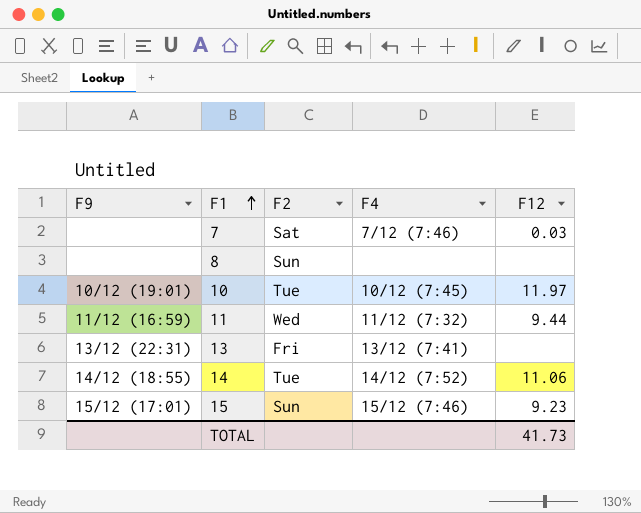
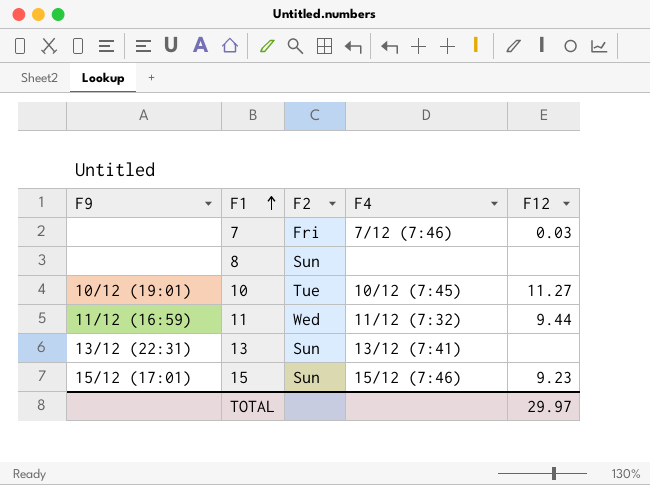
row 14: 14/12 (18:55) | Tue | 14/12 (7:52) | 11.06 -> none
7 | F2: Sat -> Fri
10 | F12: 11.97 -> 11.27
13 | F2: Fri -> Sun
TOTAL | F12: 41.73 -> 29.97

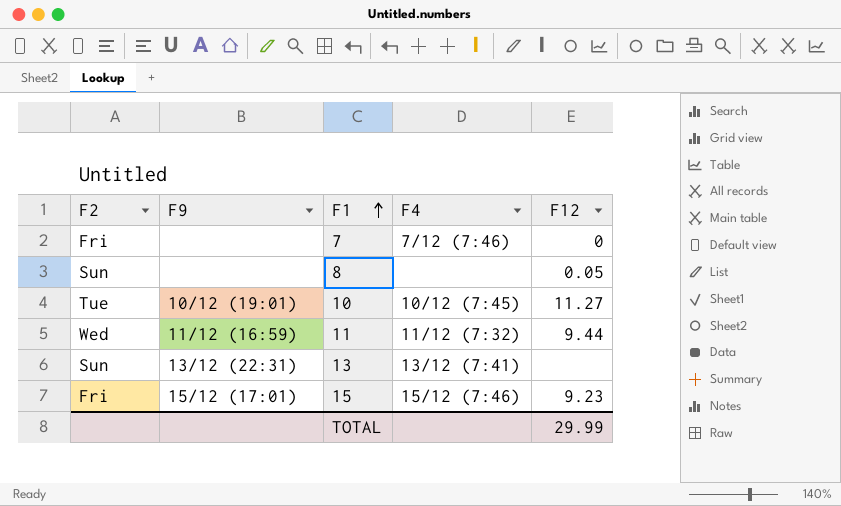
column F2 | position: 3 -> 1
7 | F12: 0.03 -> 0
8 | F12: none -> 0.05
15 | F2: Sun -> Fri
TOTAL | F12: 29.97 -> 29.99

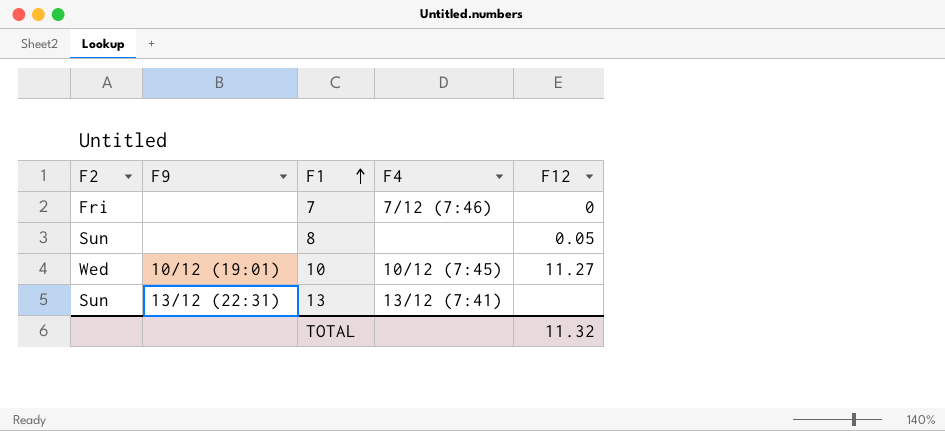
row 11: Wed | 11/12 (16:59) | 11/12 (7:32) | 9.44 -> none
row 15: Fri | 15/12 (17:01) | 15/12 (7:46) | 9.23 -> none
10 | F2: Tue -> Wed
TOTAL | F12: 29.99 -> 11.32

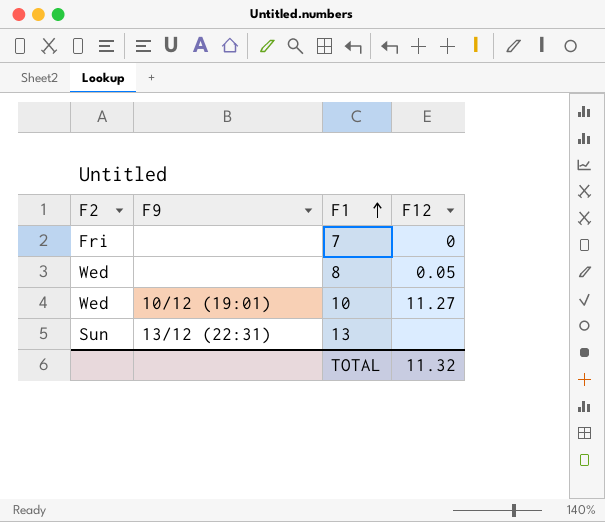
column F4 | position: 4 -> none
8 | F2: Sun -> Wed

